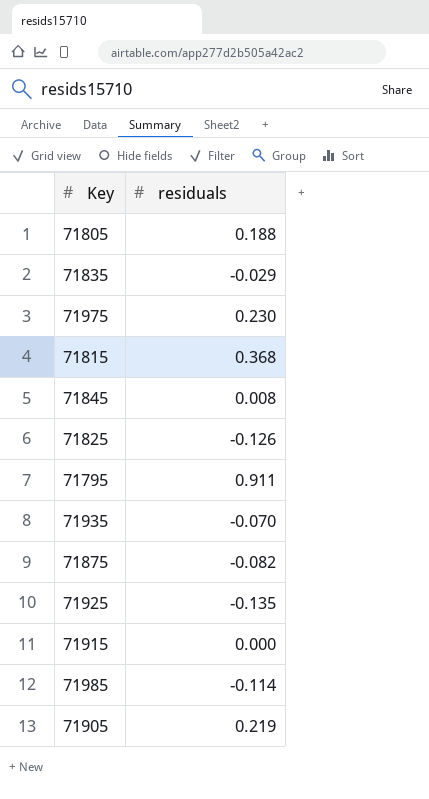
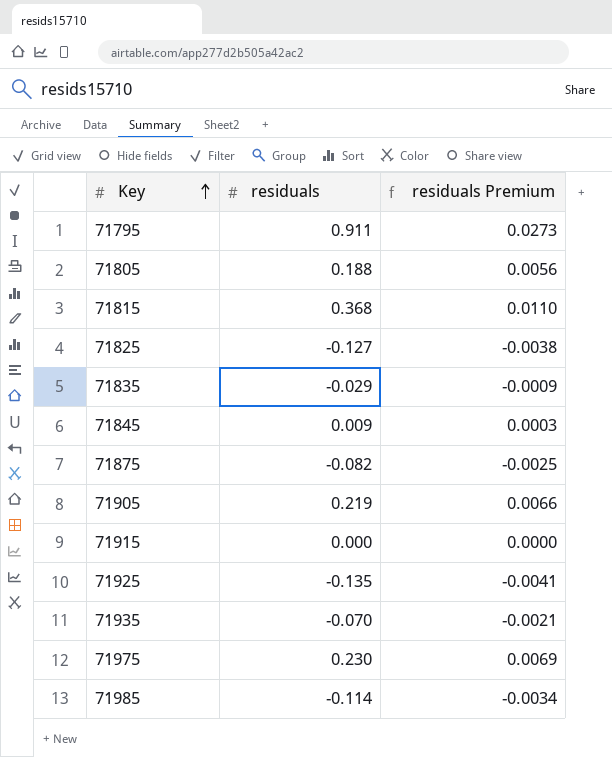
row order: none -> Key ascending
column residuals Premium | formula: none -> [residuals] * 0.03
71825 | residuals: -0.126 -> -0.127
71845 | residuals: 0.008 -> 0.009

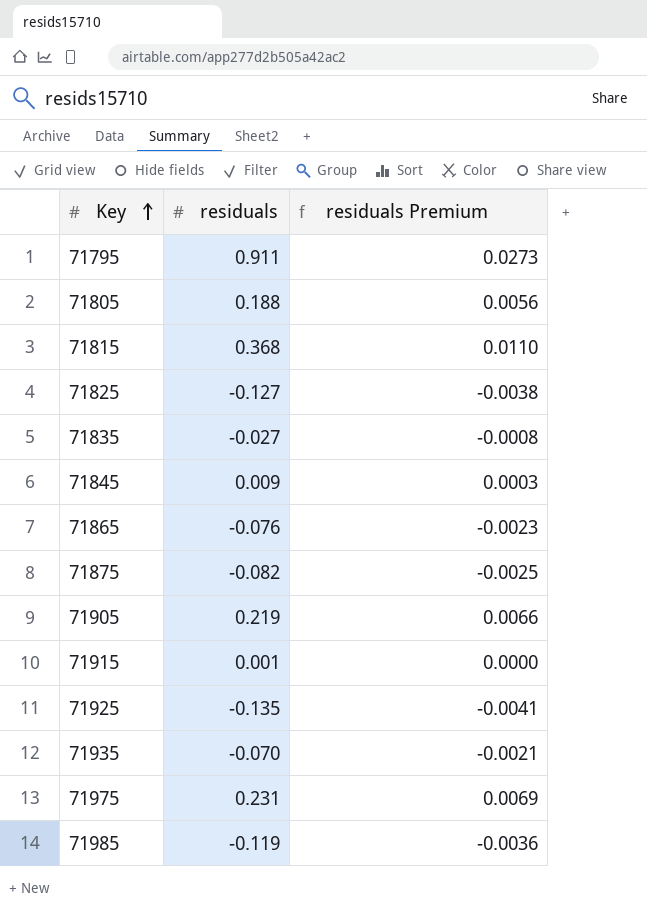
71835 | residuals: -0.029 -> -0.027
71835 | residuals Premium: -0.0009 -> -0.0008
row 71865: none -> -0.076 | -0.0023
71915 | residuals: 0.000 -> 0.001
71975 | residuals: 0.230 -> 0.231
71985 | residuals: -0.114 -> -0.119
71985 | residuals Premium: -0.0034 -> -0.0036

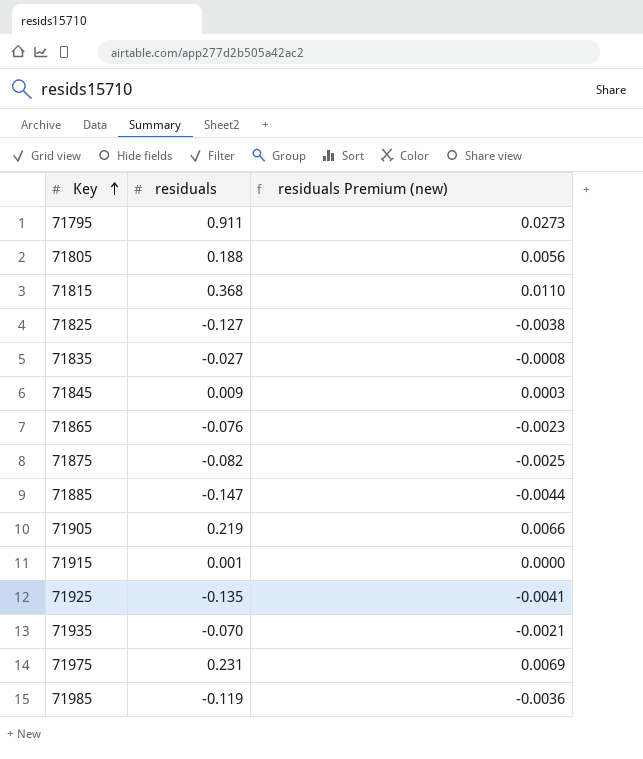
column name: residuals Premium -> residuals Premium (new)
row 71885: none -> -0.147 | -0.0044

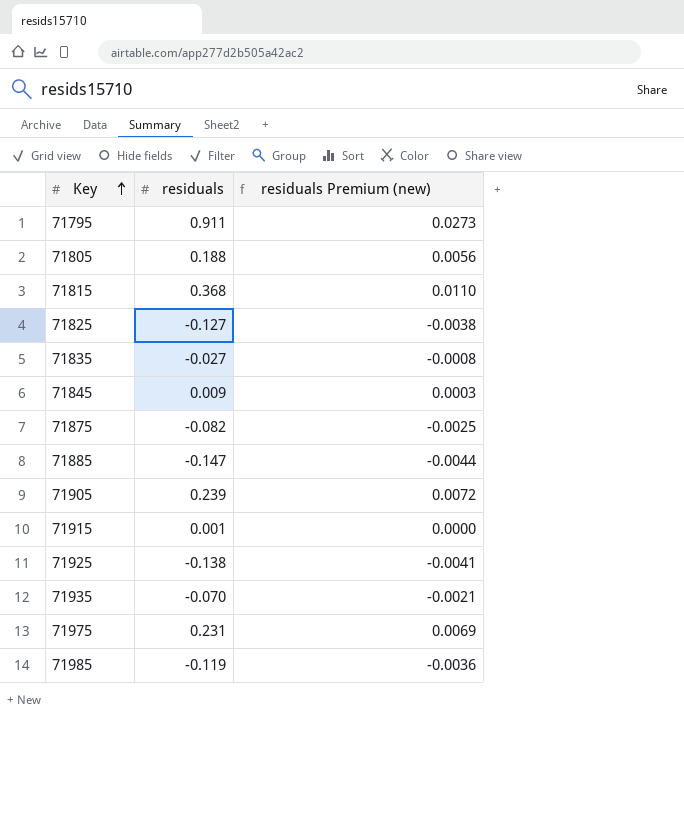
row 71865: -0.076 | -0.0023 -> none
71905 | residuals: 0.219 -> 0.239
71905 | residuals Premium (new): 0.0066 -> 0.0072
71925 | residuals: -0.135 -> -0.138

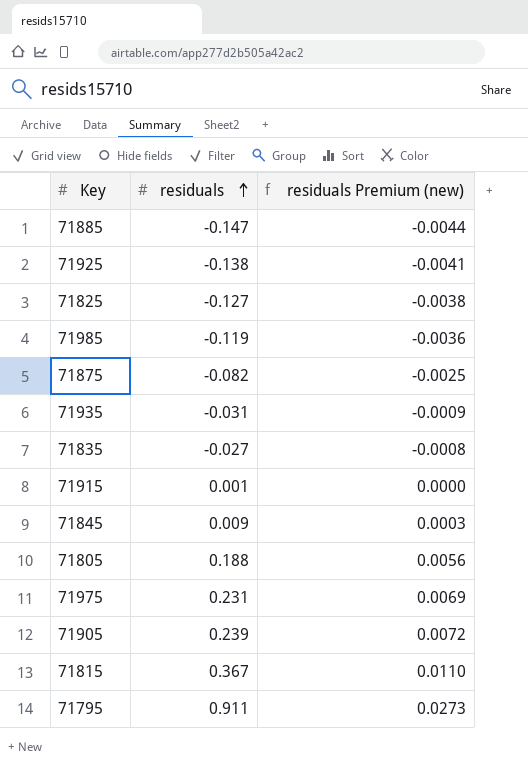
row order: Key ascending -> residuals ascending
71935 | residuals: -0.070 -> -0.031
71935 | residuals Premium (new): -0.0021 -> -0.0009
71815 | residuals: 0.368 -> 0.367

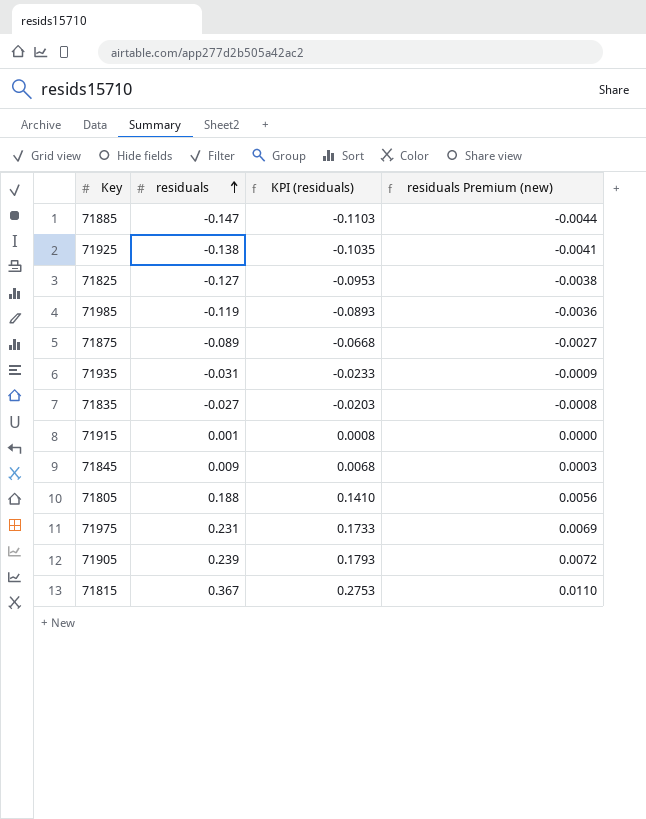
column KPI (residuals) | formula: none -> [residuals] * 0.75
row 71795: 0.911 | 0.0273 -> none
71875 | residuals: -0.082 -> -0.089
71875 | residuals Premium (new): -0.0025 -> -0.0027

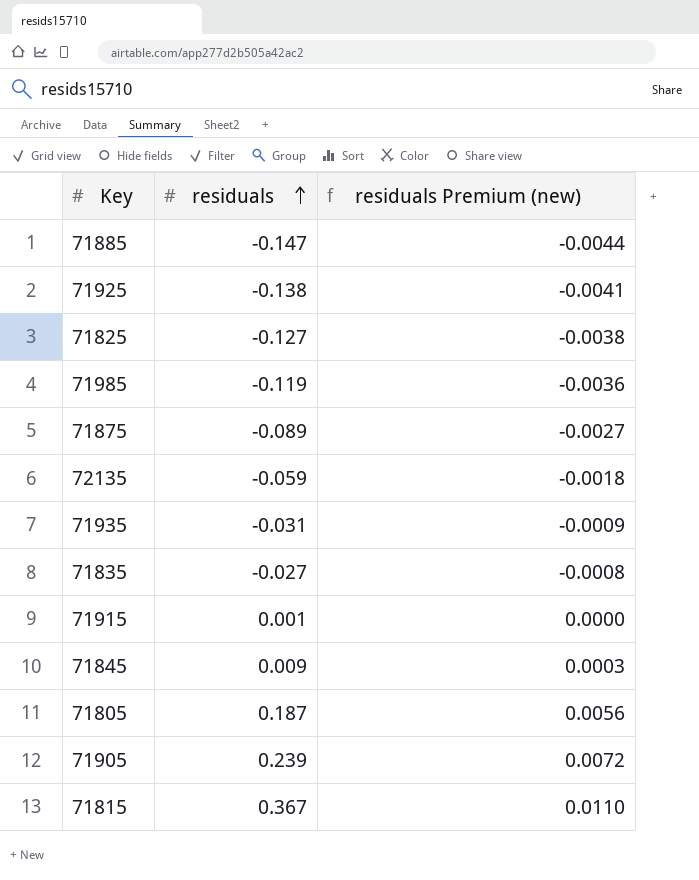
column KPI (residuals) | formula: [residuals] * 0.75 -> none
row 71975: 0.231 | 0.1733 | 0.0069 -> none
row 72135: none -> -0.059 | -0.0018
71805 | residuals: 0.188 -> 0.187

